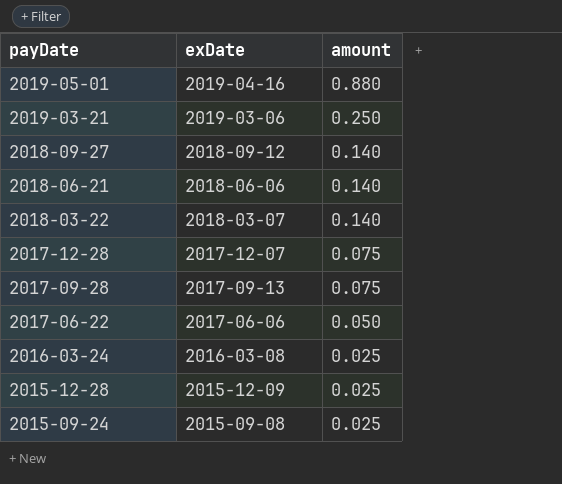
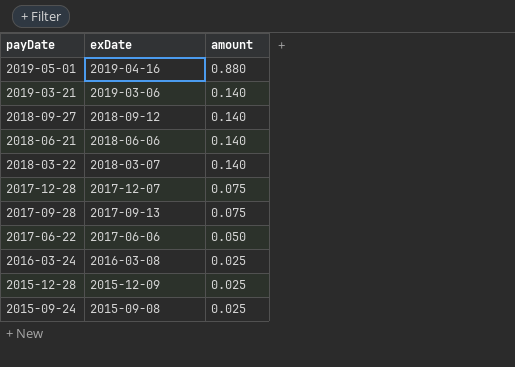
2019-03-21 | amount: 0.250 -> 0.140

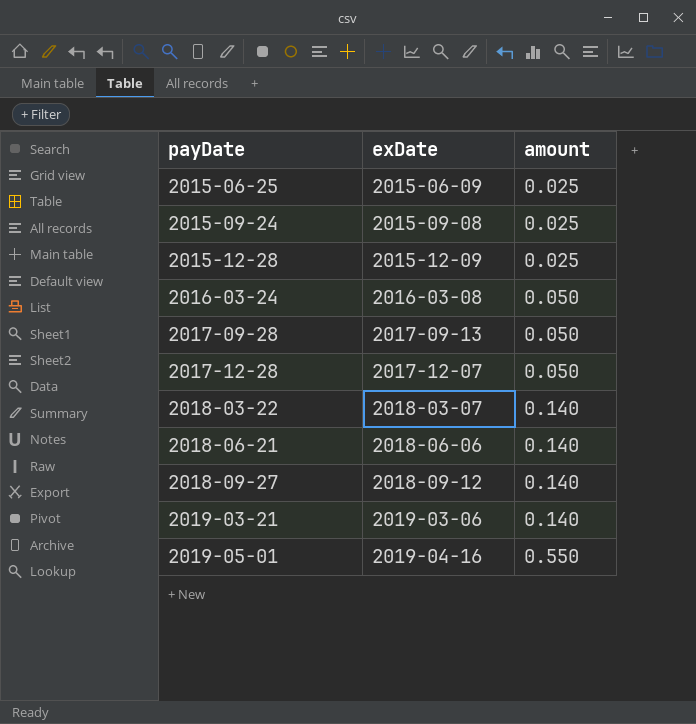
row order: payDate descending -> payDate ascending
row 2017-06-22: 2017-06-06 | 0.050 -> none
row 2015-06-25: none -> 2015-06-09 | 0.025
2016-03-24 | amount: 0.025 -> 0.050
2017-09-28 | amount: 0.075 -> 0.050
2017-12-28 | amount: 0.075 -> 0.050
2019-05-01 | amount: 0.880 -> 0.550

